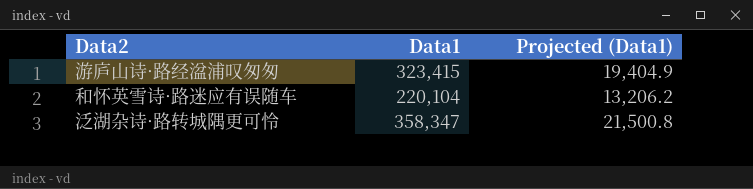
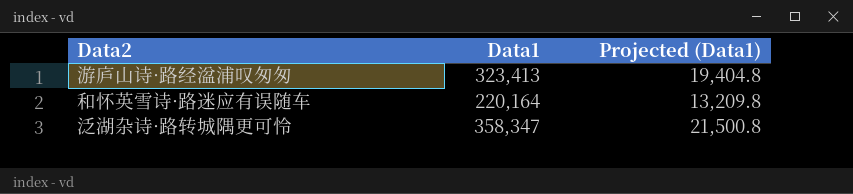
游庐山诗·路经湓浦叹匆匆 | Data1: 323,415 -> 323,413
游庐山诗·路经湓浦叹匆匆 | Projected (Data1): 19,404.9 -> 19,404.8
和怀英雪诗·路迷应有误随车 | Data1: 220,104 -> 220,164
和怀英雪诗·路迷应有误随车 | Projected (Data1): 13,206.2 -> 13,209.8

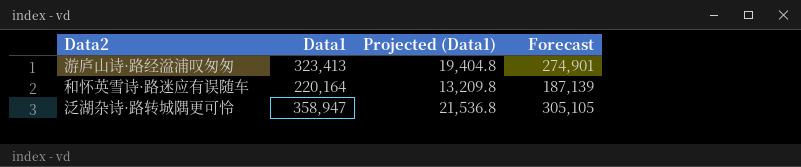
column Forecast | formula: none -> [Data1] * 0.85
泛湖杂诗·路转城隅更可怜 | Data1: 358,347 -> 358,947
泛湖杂诗·路转城隅更可怜 | Projected (Data1): 21,500.8 -> 21,536.8

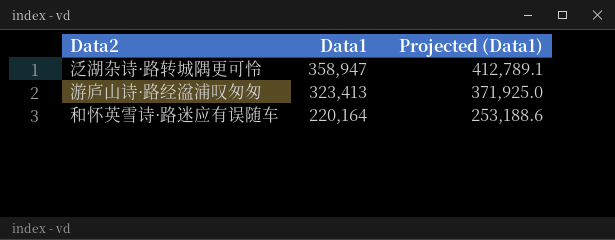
row order: none -> Data1 descending
column Forecast | formula: [Data1] * 0.85 -> none
column Projected (Data1) | formula: [Data1] * 0.06 -> [Data1] * 1.15

